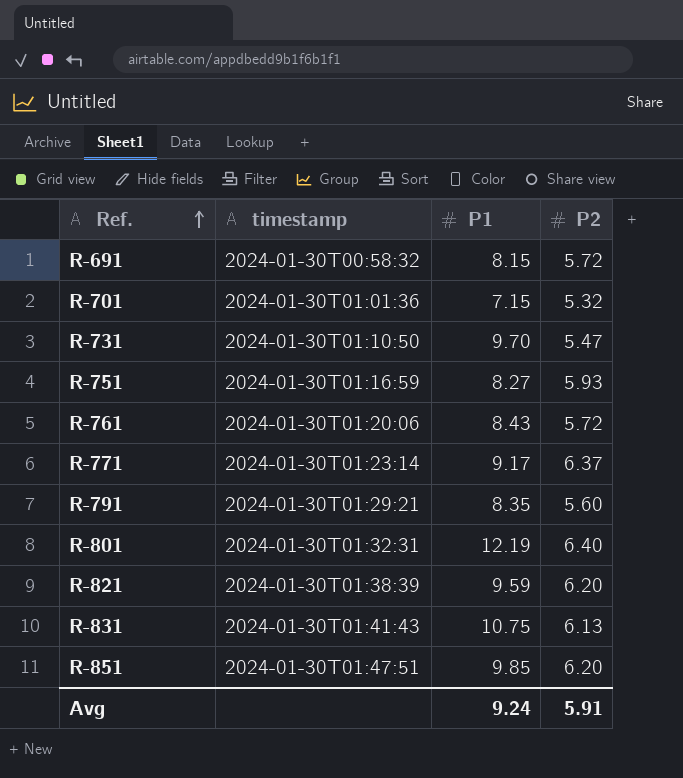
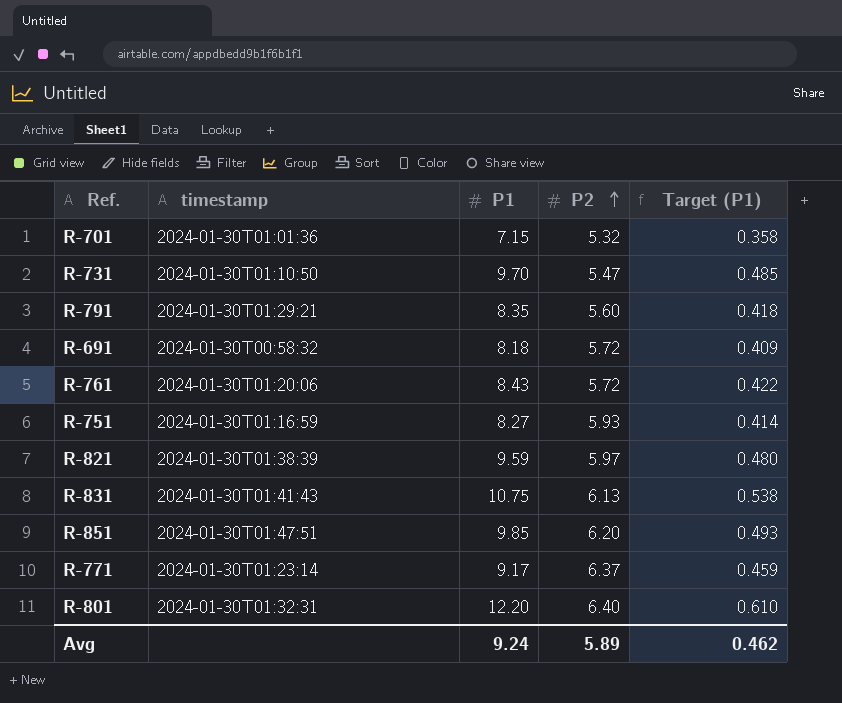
row order: Ref. ascending -> P2 ascending
column Target (P1) | formula: none -> [P1] * 0.05
R-691 | P1: 8.15 -> 8.18
R-821 | P2: 6.20 -> 5.97
R-801 | P1: 12.19 -> 12.20
Avg | P2: 5.91 -> 5.89

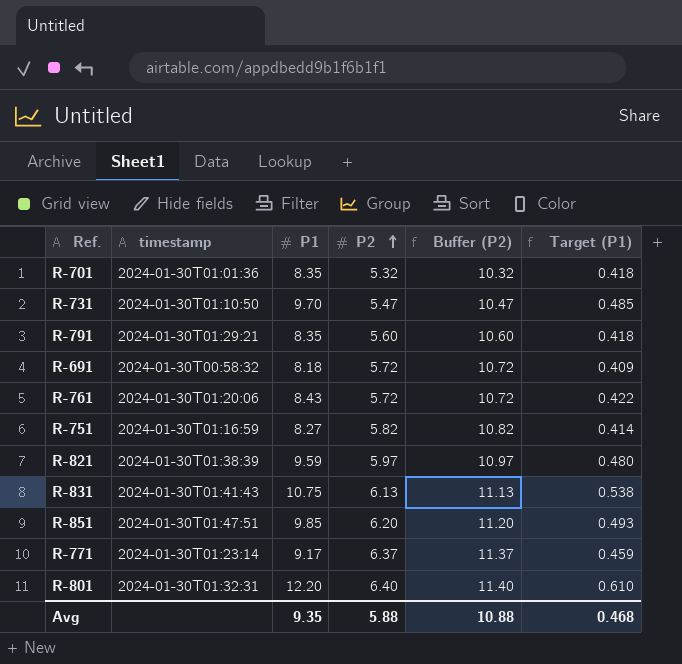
column Buffer (P2) | formula: none -> [P2] + 5
R-701 | P1: 7.15 -> 8.35
R-701 | Target (P1): 0.358 -> 0.418
R-751 | P2: 5.93 -> 5.82
Avg | P1: 9.24 -> 9.35
Avg | P2: 5.89 -> 5.88
Avg | Target (P1): 0.462 -> 0.468

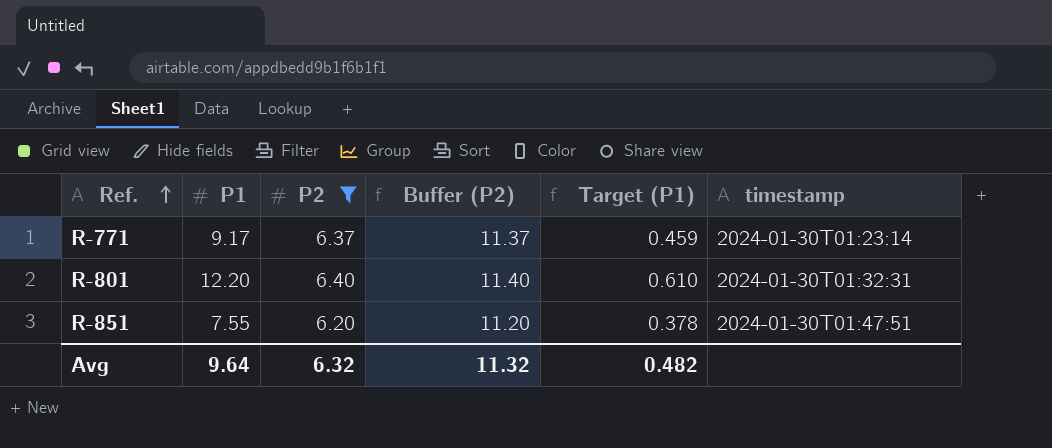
filter: none -> P2 >= 6.20
row order: P2 ascending -> Ref. ascending
column timestamp | position: 2 -> 6
R-851 | P1: 9.85 -> 7.55
R-851 | Target (P1): 0.493 -> 0.378
Avg | P1: 9.35 -> 9.64
Avg | P2: 5.88 -> 6.32
Avg | Buffer (P2): 10.88 -> 11.32
Avg | Target (P1): 0.468 -> 0.482

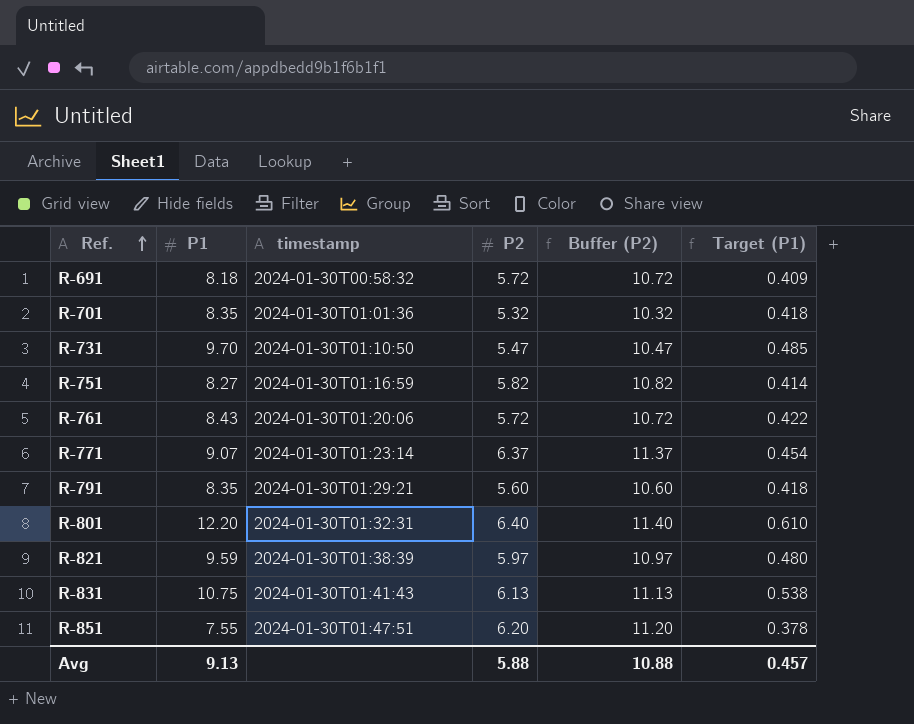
filter: P2 >= 6.20 -> none
column timestamp | position: 6 -> 3
R-771 | P1: 9.17 -> 9.07
R-771 | Target (P1): 0.459 -> 0.454
Avg | P1: 9.64 -> 9.13
Avg | P2: 6.32 -> 5.88
Avg | Buffer (P2): 11.32 -> 10.88
Avg | Target (P1): 0.482 -> 0.457

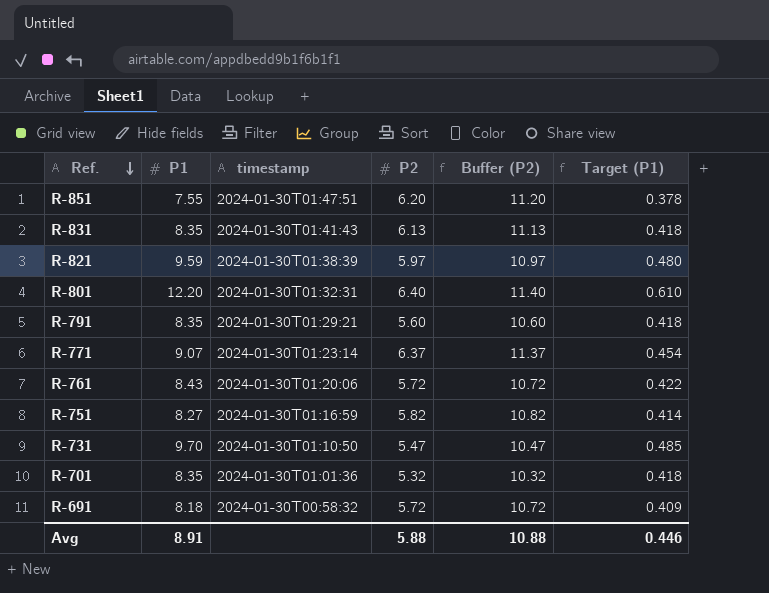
row order: Ref. ascending -> Ref. descending
R-831 | P1: 10.75 -> 8.35
R-831 | Target (P1): 0.538 -> 0.418
Avg | P1: 9.13 -> 8.91
Avg | Target (P1): 0.457 -> 0.446

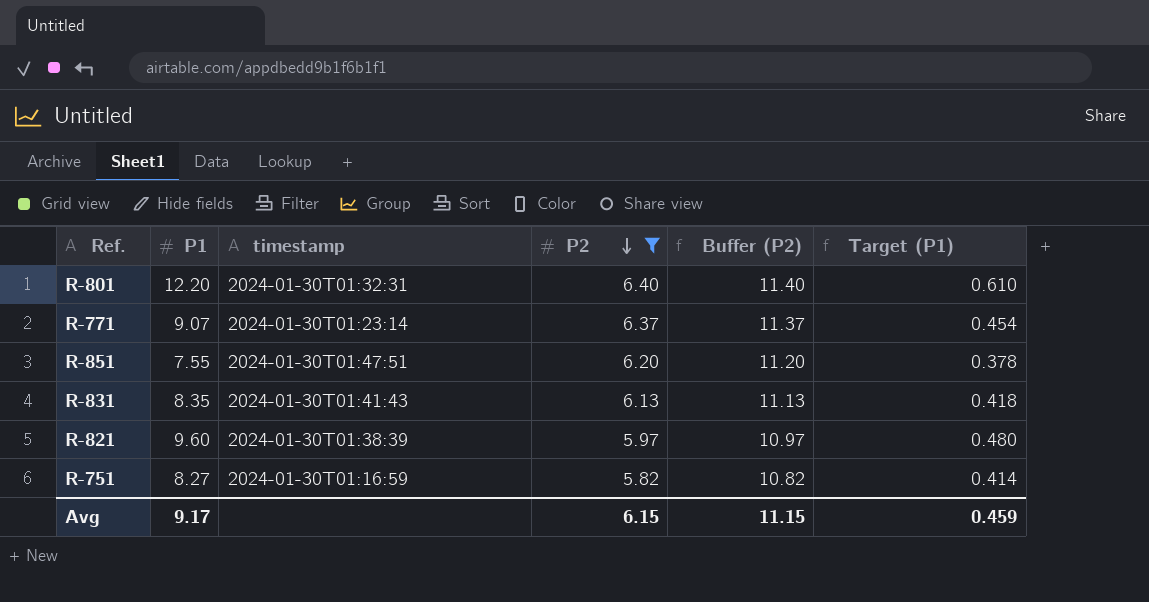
filter: none -> P2 >= 5.82
row order: Ref. descending -> P2 descending
R-821 | P1: 9.59 -> 9.60
Avg | P1: 8.91 -> 9.17
Avg | P2: 5.88 -> 6.15
Avg | Buffer (P2): 10.88 -> 11.15
Avg | Target (P1): 0.446 -> 0.459

